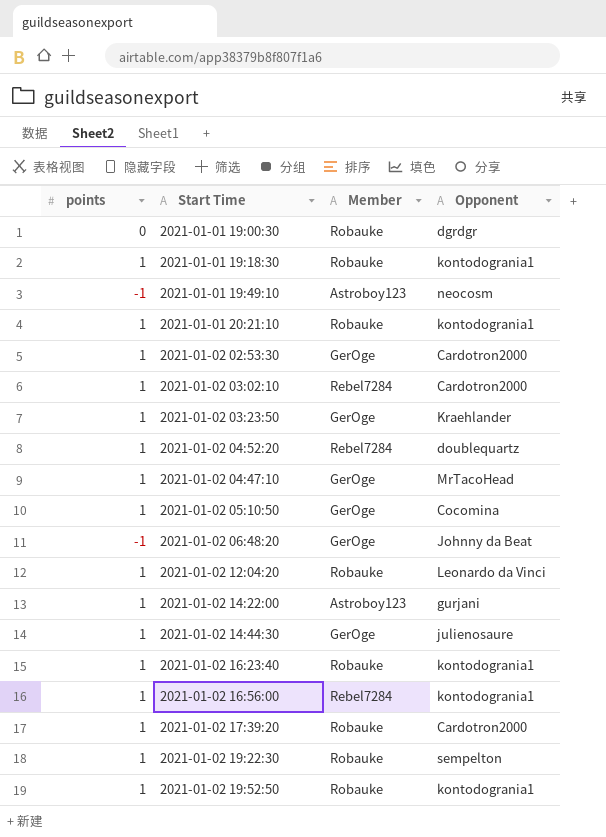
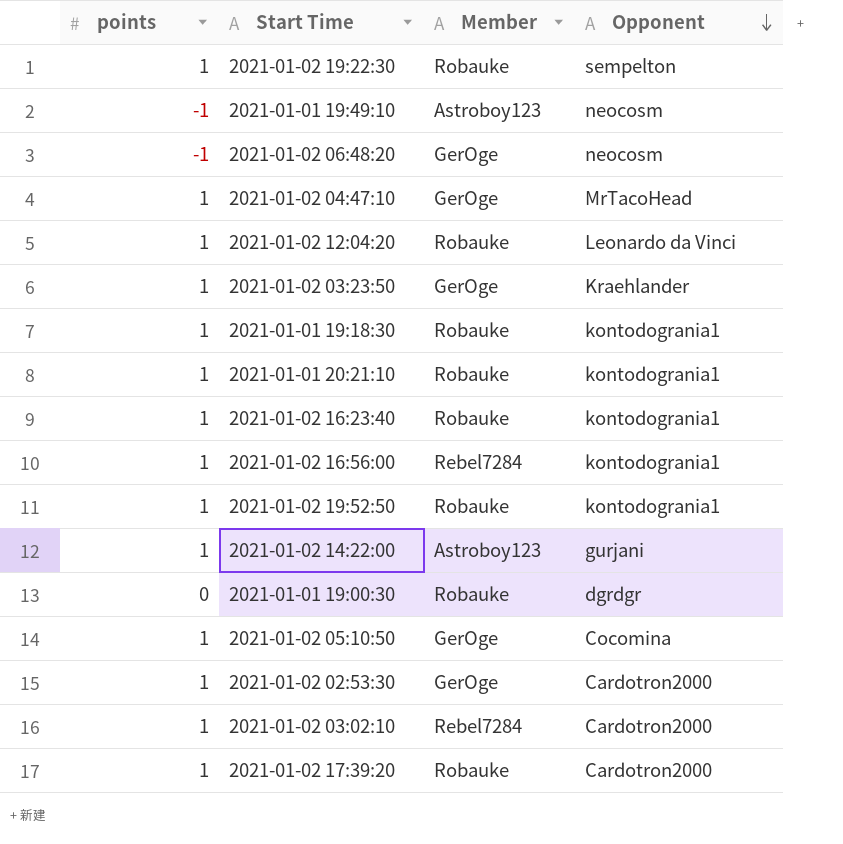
row order: none -> Opponent descending
row 2021-01-02 04:52:20: 1 | Rebel7284 | doublequartz -> none
row 2021-01-02 14:44:30: 1 | GerOge | julienosaure -> none
2021-01-02 06:48:20 | Opponent: Johnny da Beat -> neocosm

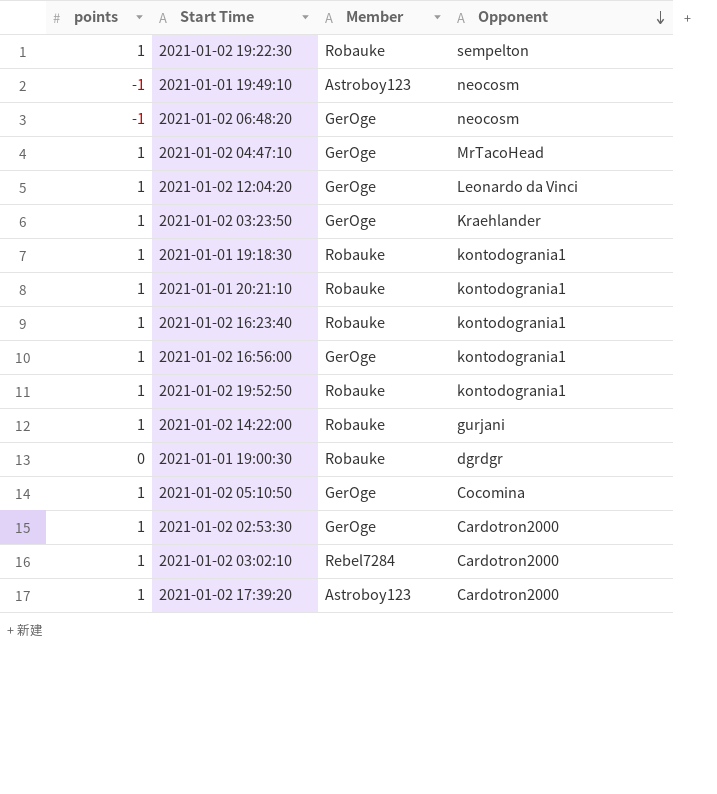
2021-01-02 12:04:20 | Member: Robauke -> GerOge
2021-01-02 16:56:00 | Member: Rebel7284 -> GerOge
2021-01-02 14:22:00 | Member: Astroboy123 -> Robauke
2021-01-02 17:39:20 | Member: Robauke -> Astroboy123

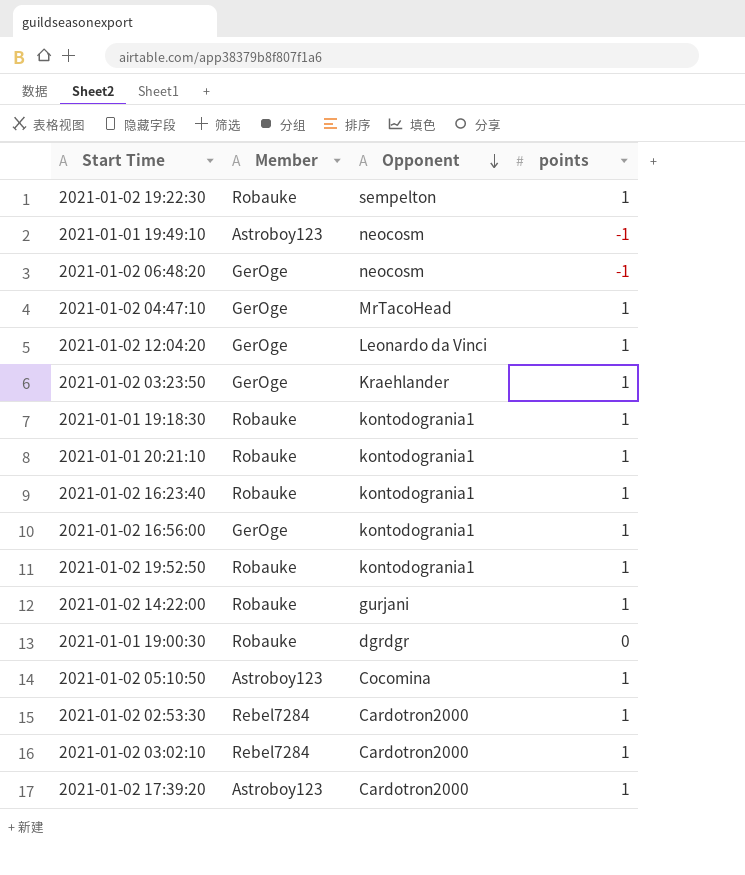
column points | position: 1 -> 4
2021-01-02 05:10:50 | Member: GerOge -> Astroboy123
2021-01-02 02:53:30 | Member: GerOge -> Rebel7284

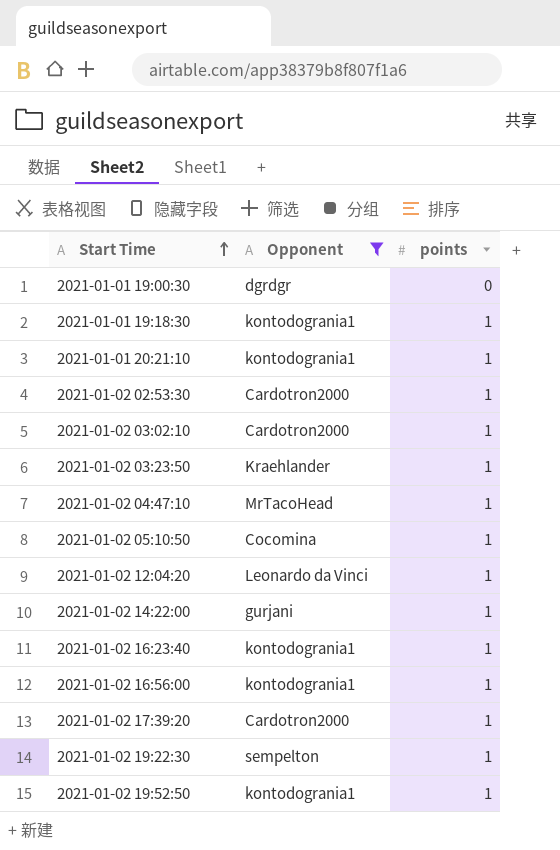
filter: none -> Opponent != neocosm
row order: Opponent descending -> Start Time ascending
column Member | position: 2 -> none

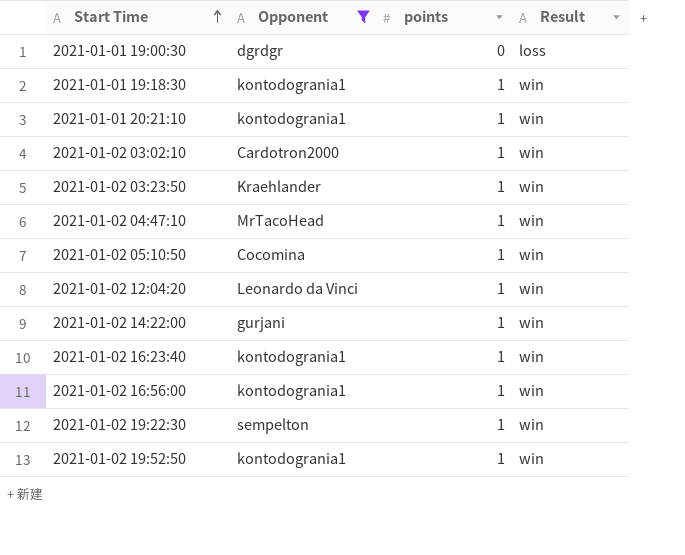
column Result | position: none -> 4
row 2021-01-02 02:53:30: Cardotron2000 | 1 -> none
row 2021-01-02 17:39:20: Cardotron2000 | 1 -> none

